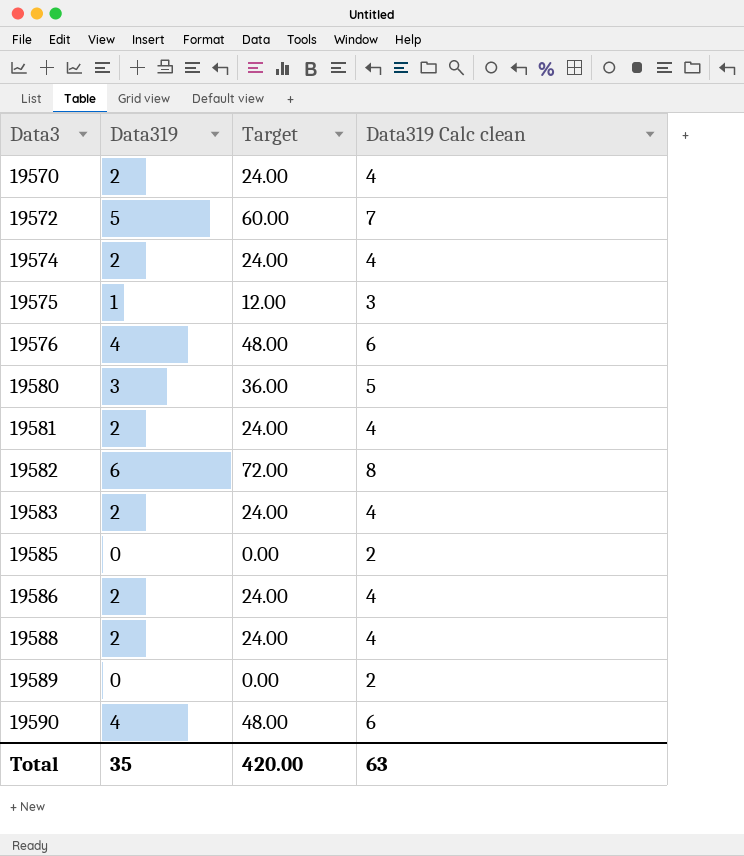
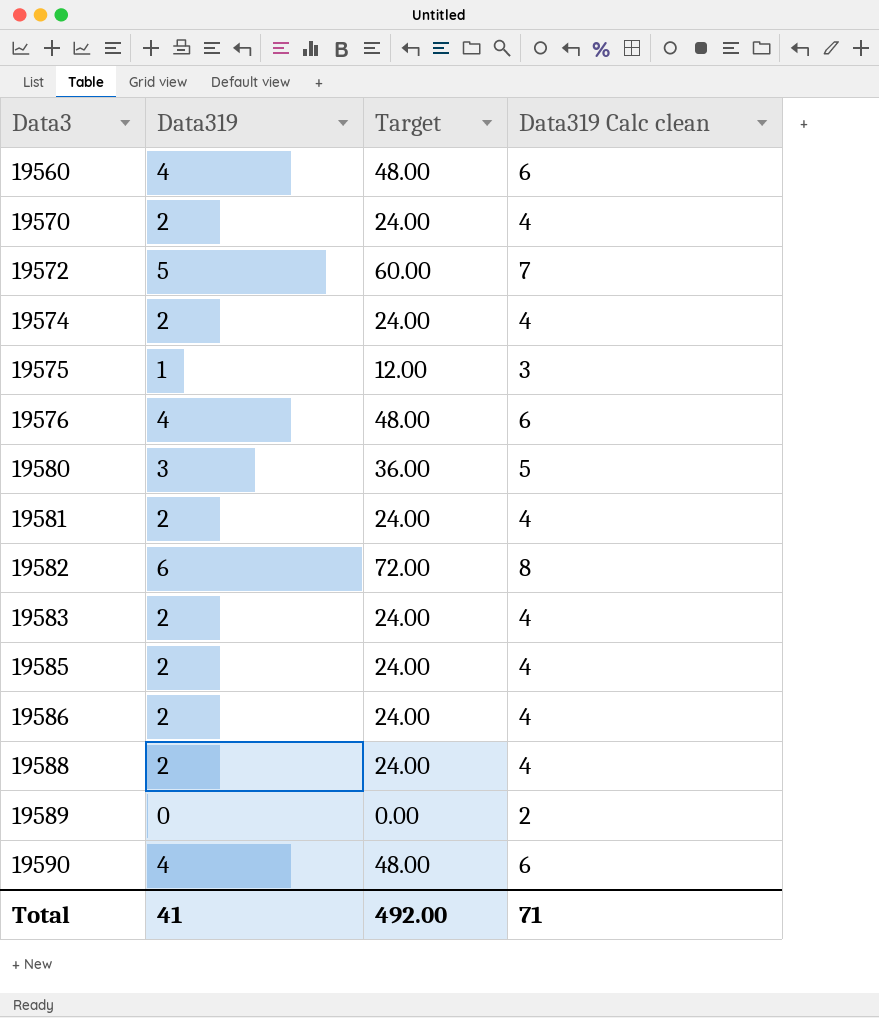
row 19560: none -> 4 | 48.00 | 6
19585 | Data319: 0 -> 2
19585 | Target: 0.00 -> 24.00
19585 | Data319 Calc clean: 2 -> 4
Total | Data319: 35 -> 41
Total | Target: 420.00 -> 492.00
Total | Data319 Calc clean: 63 -> 71

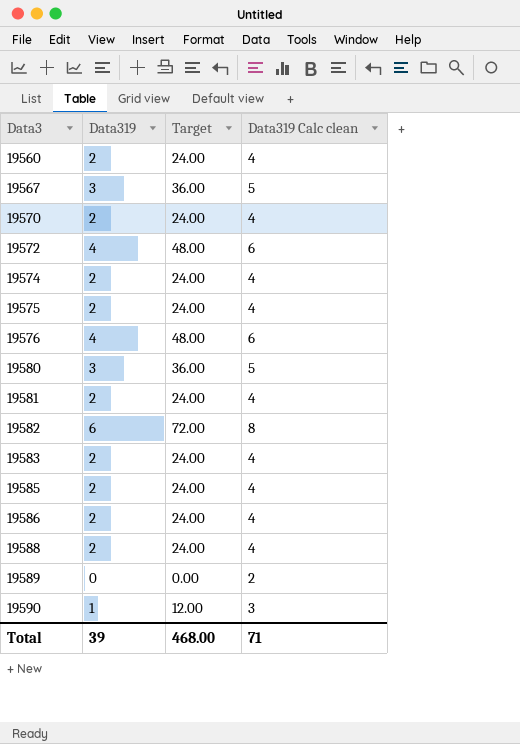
19560 | Data319: 4 -> 2
19560 | Target: 48.00 -> 24.00
19560 | Data319 Calc clean: 6 -> 4
row 19567: none -> 3 | 36.00 | 5
19572 | Data319: 5 -> 4
19572 | Target: 60.00 -> 48.00
19572 | Data319 Calc clean: 7 -> 6
19575 | Data319: 1 -> 2
19575 | Target: 12.00 -> 24.00
19575 | Data319 Calc clean: 3 -> 4
19590 | Data319: 4 -> 1
19590 | Target: 48.00 -> 12.00
19590 | Data319 Calc clean: 6 -> 3
Total | Data319: 41 -> 39
Total | Target: 492.00 -> 468.00

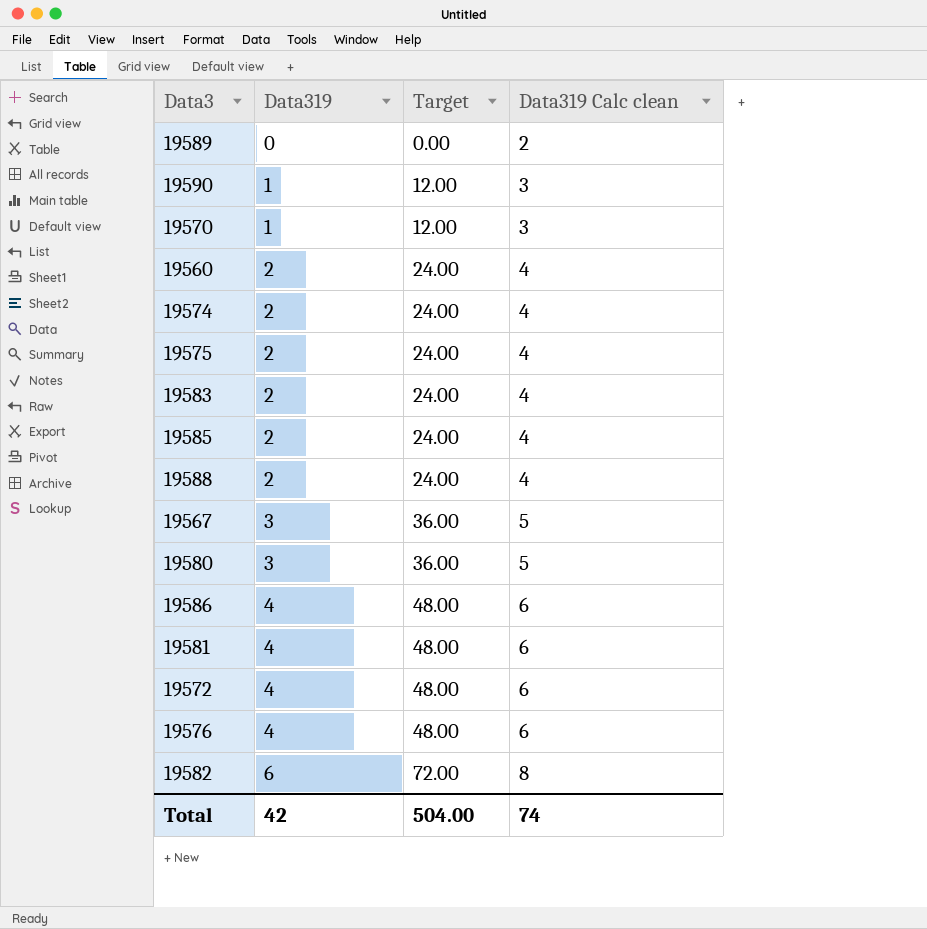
row order: Data3 ascending -> Data319 ascending
19570 | Data319: 2 -> 1
19570 | Target: 24.00 -> 12.00
19570 | Data319 Calc clean: 4 -> 3
19586 | Data319: 2 -> 4
19586 | Target: 24.00 -> 48.00
19586 | Data319 Calc clean: 4 -> 6
19581 | Data319: 2 -> 4
19581 | Target: 24.00 -> 48.00
19581 | Data319 Calc clean: 4 -> 6
Total | Data319: 39 -> 42
Total | Target: 468.00 -> 504.00
Total | Data319 Calc clean: 71 -> 74

